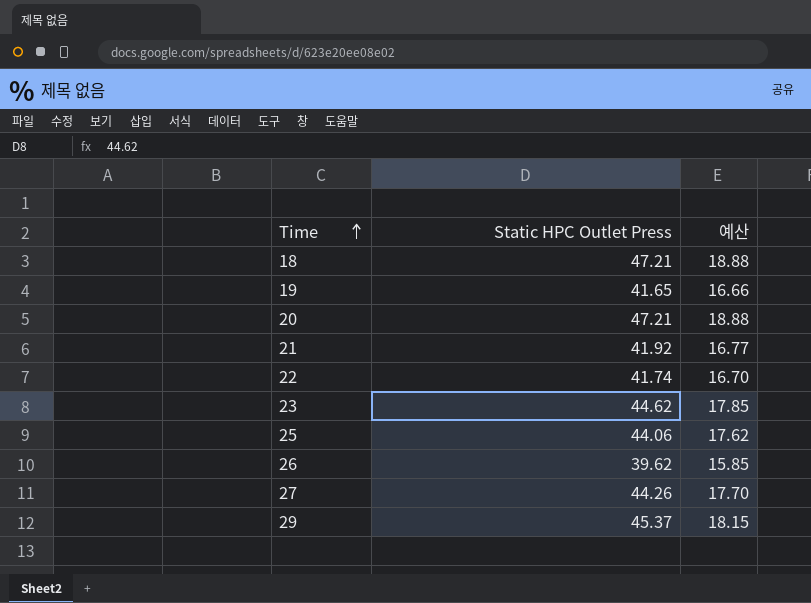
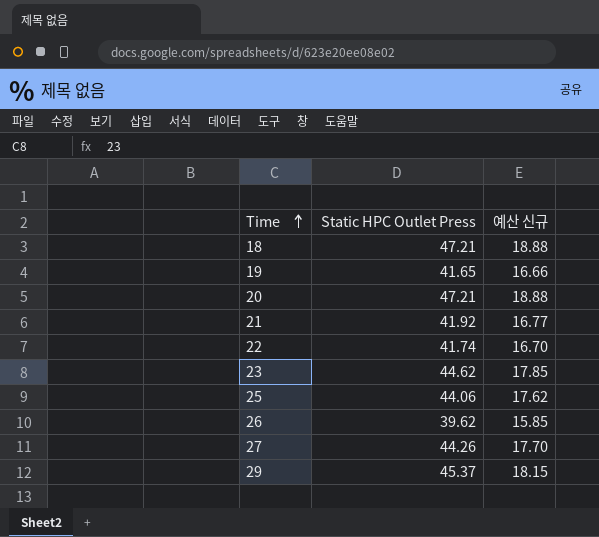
column name: 예산 -> 예산 신규

